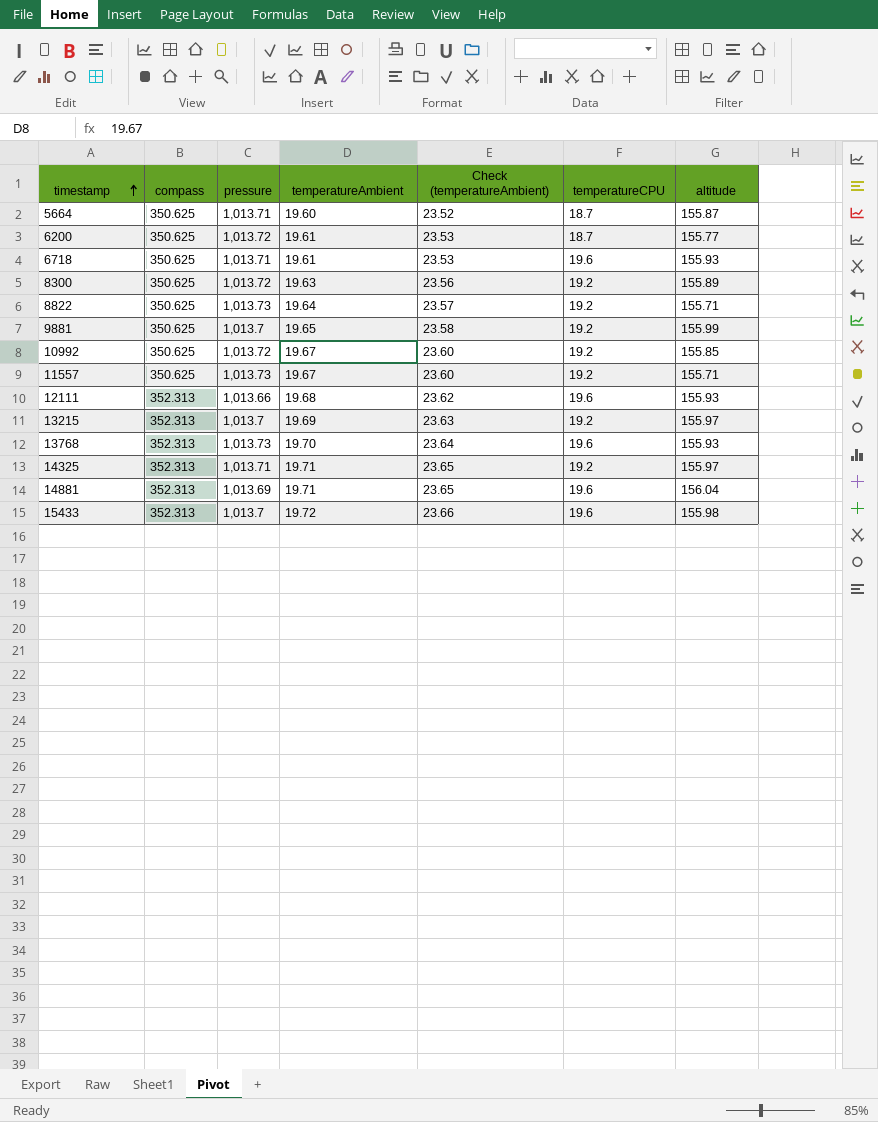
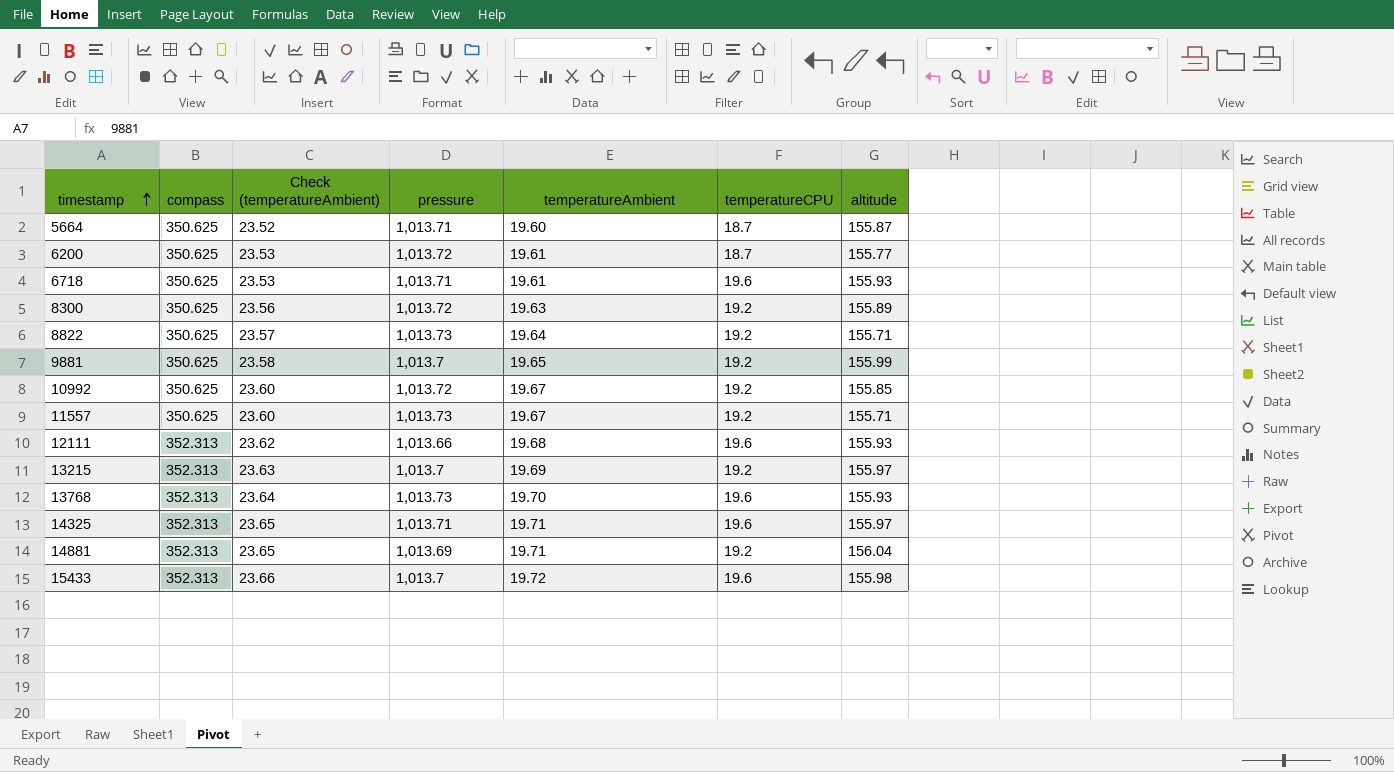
column Check (temperatureAmbient) | position: 5 -> 3
14325 | temperatureCPU: 19.2 -> 19.6
14881 | temperatureCPU: 19.6 -> 19.2

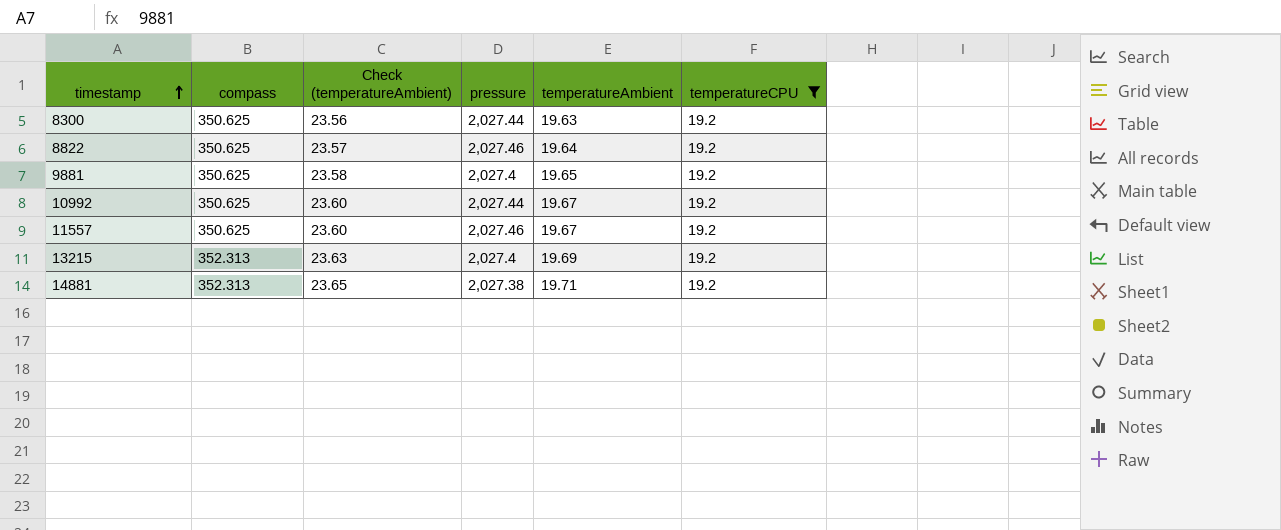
filter: none -> temperatureCPU = 19.2
column altitude | position: 7 -> none
8300 | pressure: 1,013.72 -> 2,027.44
8822 | pressure: 1,013.73 -> 2,027.46
9881 | pressure: 1,013.7 -> 2,027.4
10992 | pressure: 1,013.72 -> 2,027.44
11557 | pressure: 1,013.73 -> 2,027.46
13215 | pressure: 1,013.7 -> 2,027.4
14881 | pressure: 1,013.69 -> 2,027.38

